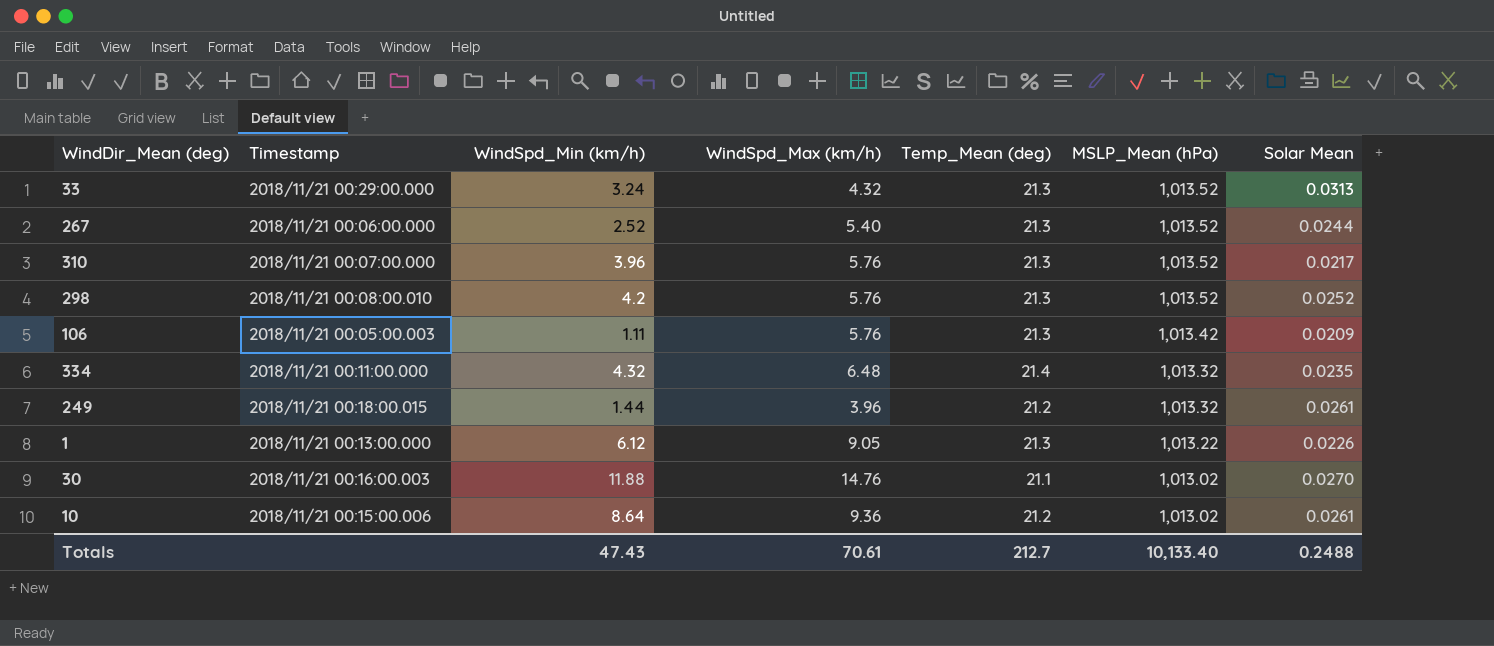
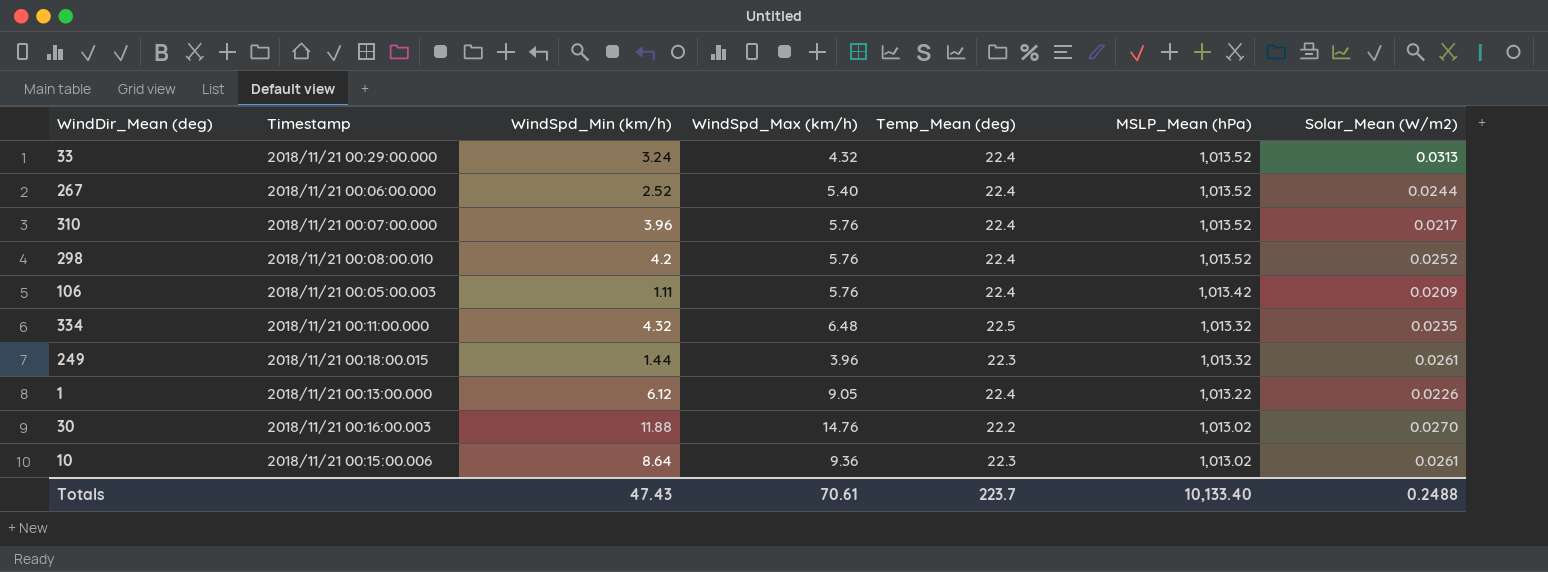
column name: Solar Mean -> Solar_Mean (W/m2)
33 | Temp_Mean (deg): 21.3 -> 22.4
267 | Temp_Mean (deg): 21.3 -> 22.4
310 | Temp_Mean (deg): 21.3 -> 22.4
298 | Temp_Mean (deg): 21.3 -> 22.4
106 | Temp_Mean (deg): 21.3 -> 22.4
334 | Temp_Mean (deg): 21.4 -> 22.5
249 | Temp_Mean (deg): 21.2 -> 22.3
1 | Temp_Mean (deg): 21.3 -> 22.4
30 | Temp_Mean (deg): 21.1 -> 22.2
10 | Temp_Mean (deg): 21.2 -> 22.3
Totals | Temp_Mean (deg): 212.7 -> 223.7

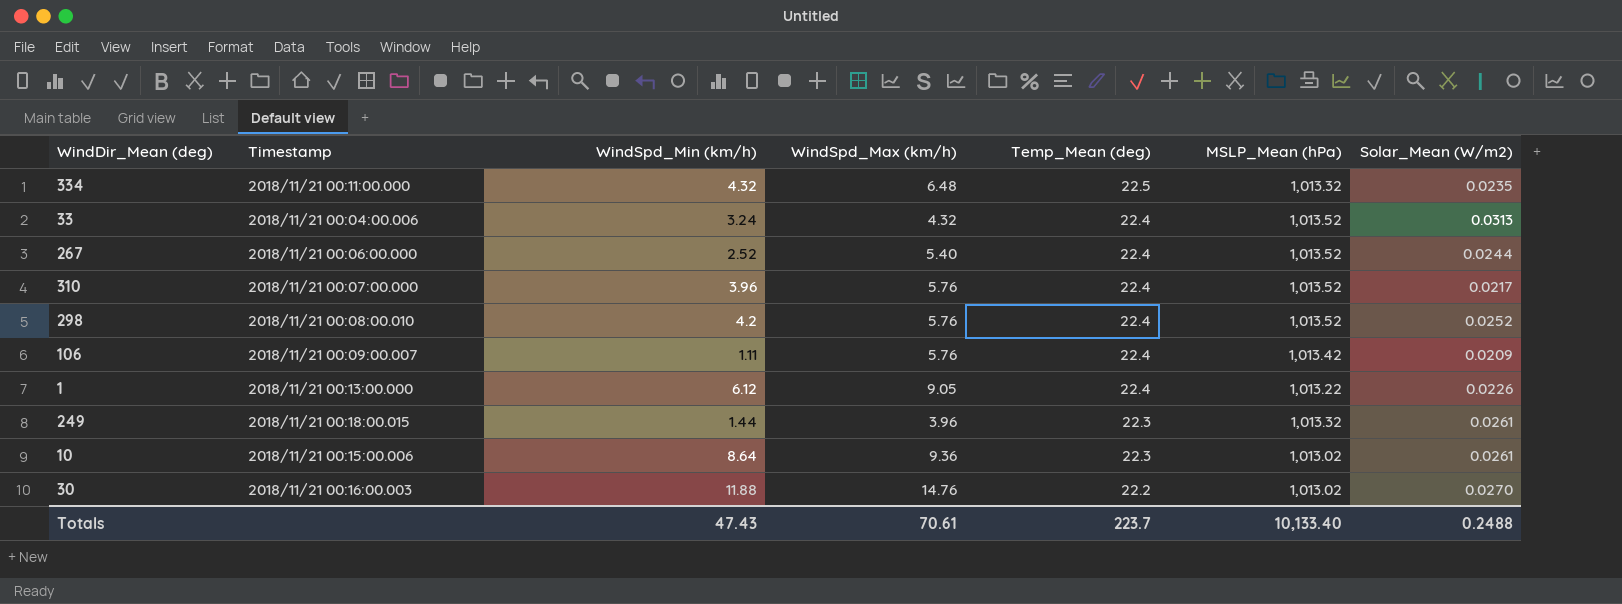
row order: MSLP_Mean (hPa) descending -> Temp_Mean (deg) descending
33 | Timestamp: 2018/11/21 00:29:00.000 -> 2018/11/21 00:04:00.006
106 | Timestamp: 2018/11/21 00:05:00.003 -> 2018/11/21 00:09:00.007

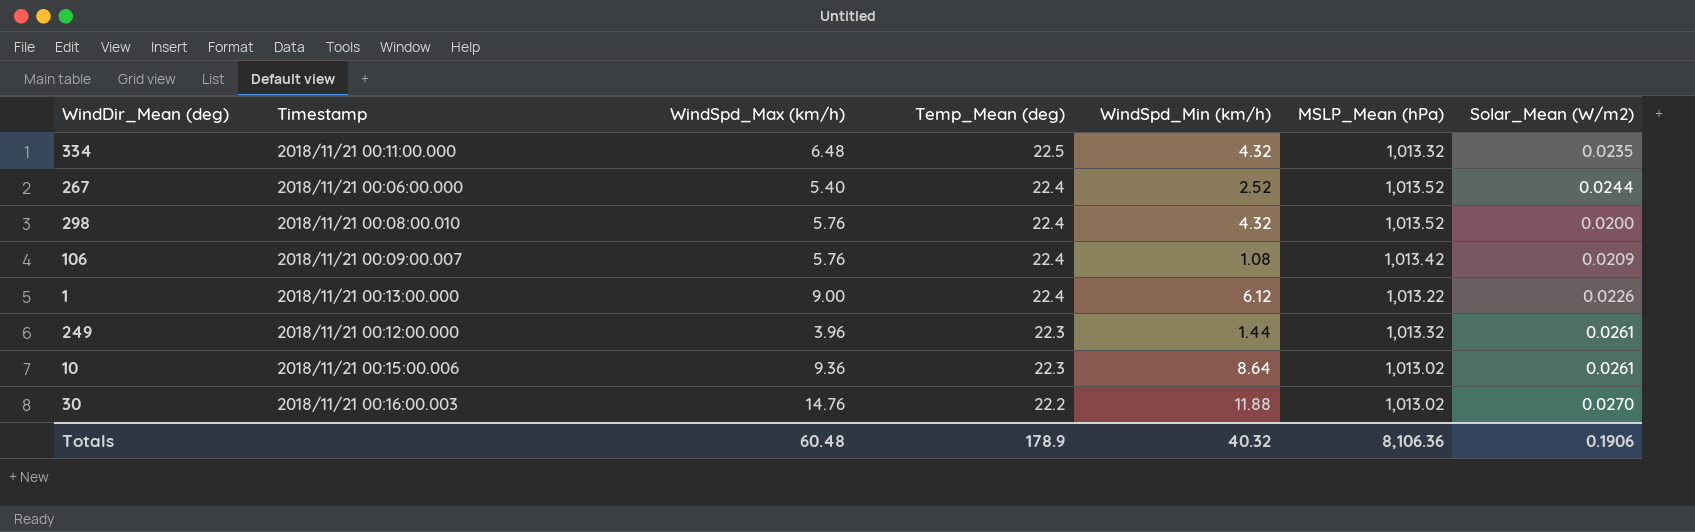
column WindSpd_Min (km/h) | position: 3 -> 5
row 33: 2018/11/21 00:04:00.006 | 3.24 | 4.32 | 22.4 | 1,013.52 | 0.0313 -> none
row 310: 2018/11/21 00:07:00.000 | 3.96 | 5.76 | 22.4 | 1,013.52 | 0.0217 -> none
298 | WindSpd_Min (km/h): 4.2 -> 4.32
298 | Solar_Mean (W/m2): 0.0252 -> 0.0200
106 | WindSpd_Min (km/h): 1.11 -> 1.08
1 | WindSpd_Max (km/h): 9.05 -> 9.00
249 | Timestamp: 2018/11/21 00:18:00.015 -> 2018/11/21 00:12:00.000
Totals | WindSpd_Max (km/h): 70.61 -> 60.48
Totals | Temp_Mean (deg): 223.7 -> 178.9
Totals | WindSpd_Min (km/h): 47.43 -> 40.32
Totals | MSLP_Mean (hPa): 10,133.40 -> 8,106.36
Totals | Solar_Mean (W/m2): 0.2488 -> 0.1906

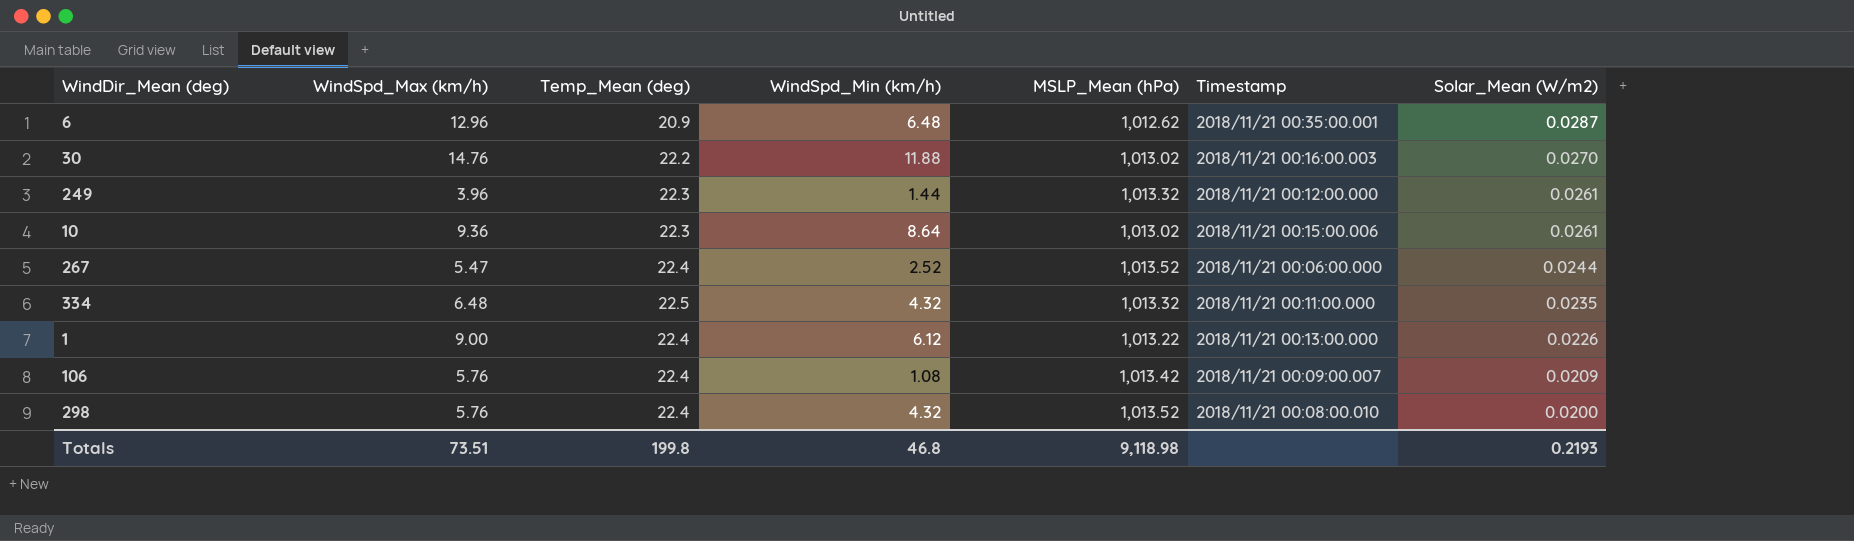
row order: Temp_Mean (deg) descending -> Solar_Mean (W/m2) descending
column Timestamp | position: 2 -> 6
row 6: none -> 12.96 | 20.9 | 6.48 | 1,012.62 | 2018/11/21 00:35:00.001 | 0.0287
267 | WindSpd_Max (km/h): 5.40 -> 5.47
Totals | WindSpd_Max (km/h): 60.48 -> 73.51
Totals | Temp_Mean (deg): 178.9 -> 199.8
Totals | WindSpd_Min (km/h): 40.32 -> 46.8
Totals | MSLP_Mean (hPa): 8,106.36 -> 9,118.98
Totals | Solar_Mean (W/m2): 0.1906 -> 0.2193

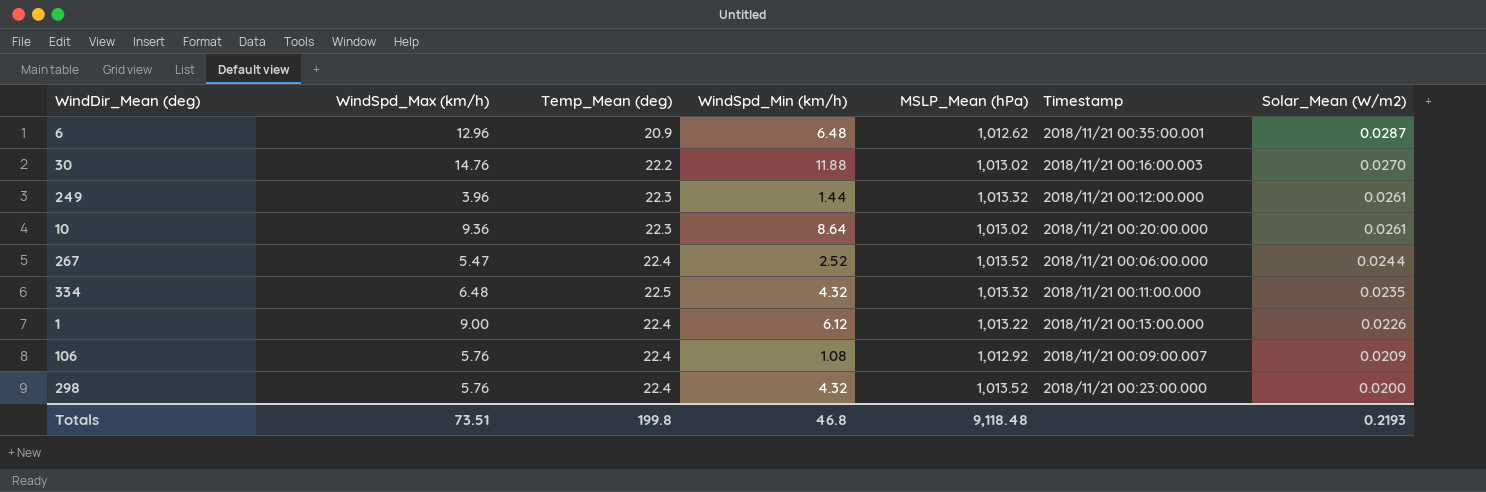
10 | Timestamp: 2018/11/21 00:15:00.006 -> 2018/11/21 00:20:00.000
106 | MSLP_Mean (hPa): 1,013.42 -> 1,012.92
298 | Timestamp: 2018/11/21 00:08:00.010 -> 2018/11/21 00:23:00.000
Totals | MSLP_Mean (hPa): 9,118.98 -> 9,118.48

